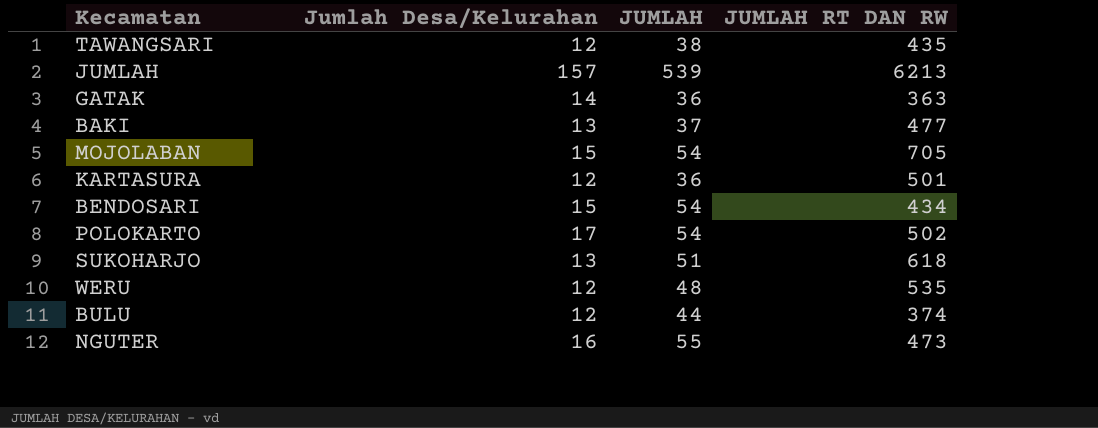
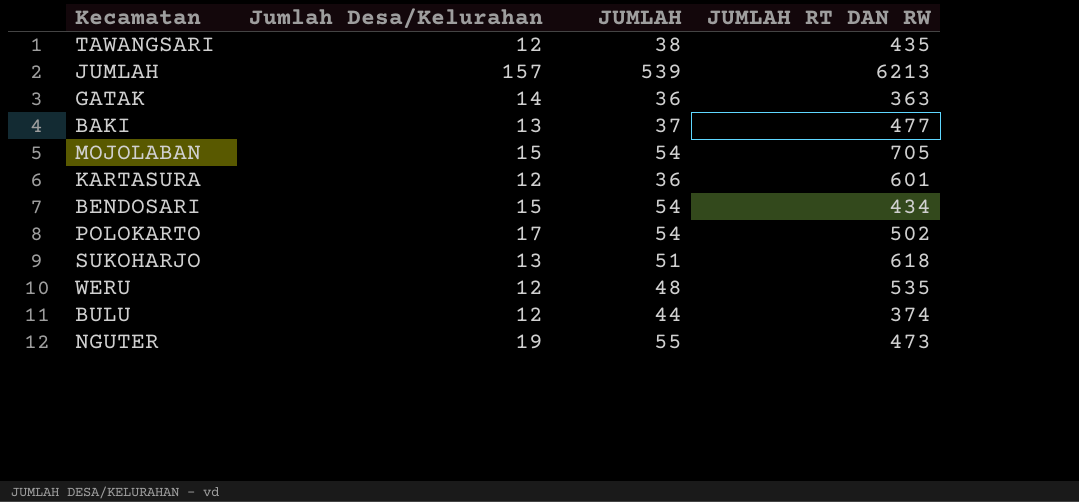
KARTASURA | JUMLAH RT DAN RW: 501 -> 601
NGUTER | Jumlah Desa/Kelurahan: 16 -> 19

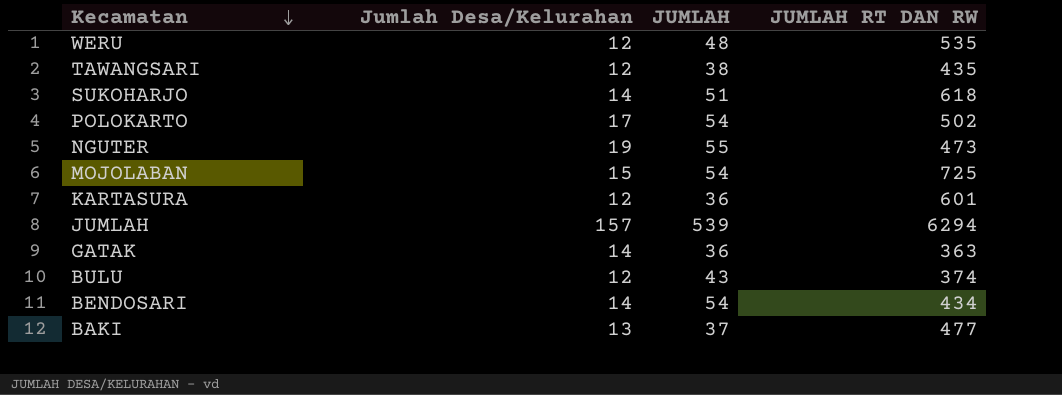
row order: none -> Kecamatan descending
SUKOHARJO | Jumlah Desa/Kelurahan: 13 -> 14
MOJOLABAN | JUMLAH RT DAN RW: 705 -> 725
JUMLAH | JUMLAH RT DAN RW: 6213 -> 6294
BULU | JUMLAH: 44 -> 43
BENDOSARI | Jumlah Desa/Kelurahan: 15 -> 14

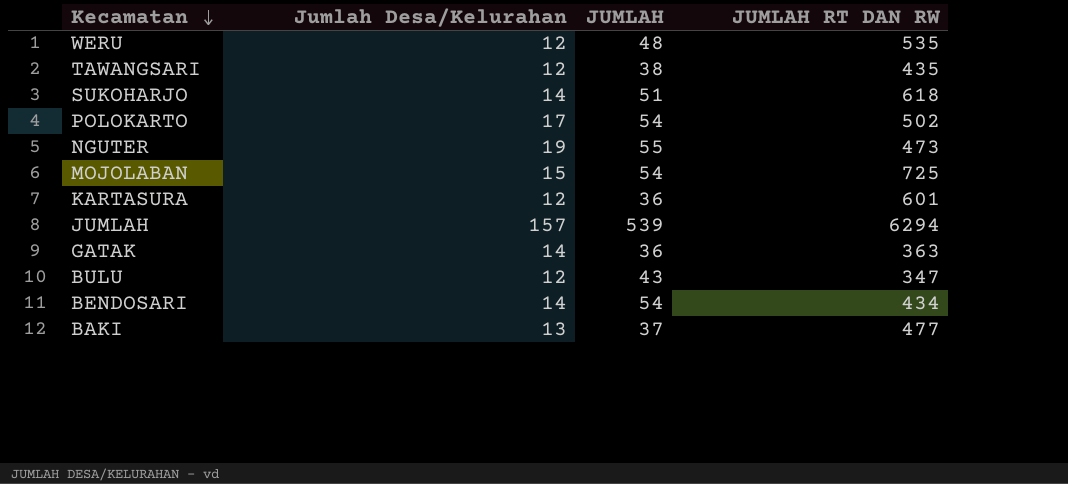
BULU | JUMLAH RT DAN RW: 374 -> 347

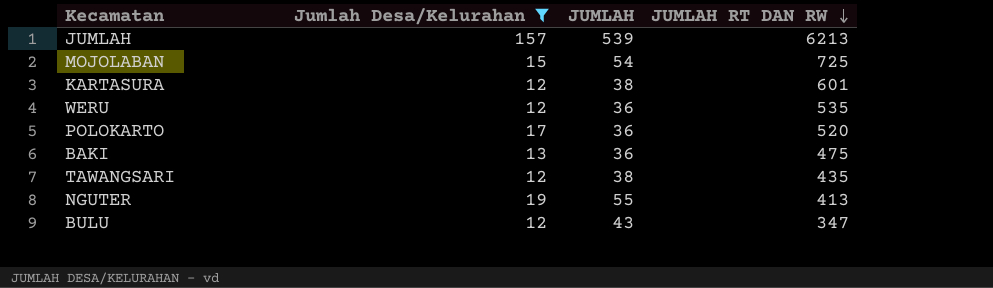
filter: none -> Jumlah Desa/Kelurahan != 14
row order: Kecamatan descending -> JUMLAH RT DAN RW descending
JUMLAH | JUMLAH RT DAN RW: 6294 -> 6213
KARTASURA | JUMLAH: 36 -> 38
WERU | JUMLAH: 48 -> 36
POLOKARTO | JUMLAH: 54 -> 36
POLOKARTO | JUMLAH RT DAN RW: 502 -> 520
BAKI | JUMLAH: 37 -> 36
BAKI | JUMLAH RT DAN RW: 477 -> 475
NGUTER | JUMLAH RT DAN RW: 473 -> 413

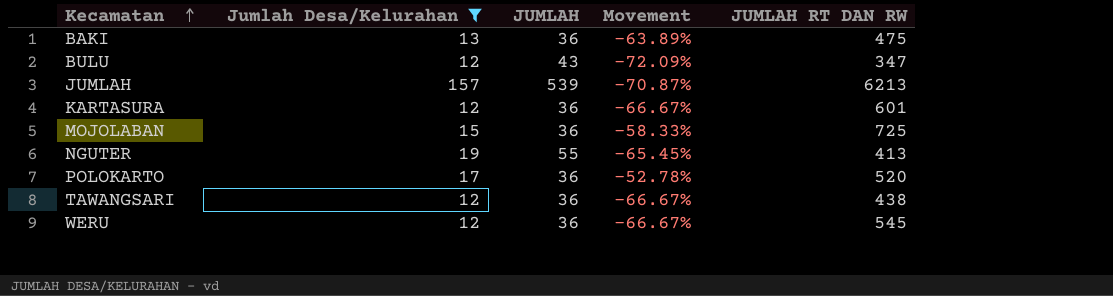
row order: JUMLAH RT DAN RW descending -> Kecamatan ascending
column Movement | formula: none -> ([Jumlah Desa/Kelurahan] - [JUMLAH]) / [JUMLAH]
KARTASURA | JUMLAH: 38 -> 36
MOJOLABAN | JUMLAH: 54 -> 36
TAWANGSARI | JUMLAH: 38 -> 36
TAWANGSARI | JUMLAH RT DAN RW: 435 -> 438
WERU | JUMLAH RT DAN RW: 535 -> 545

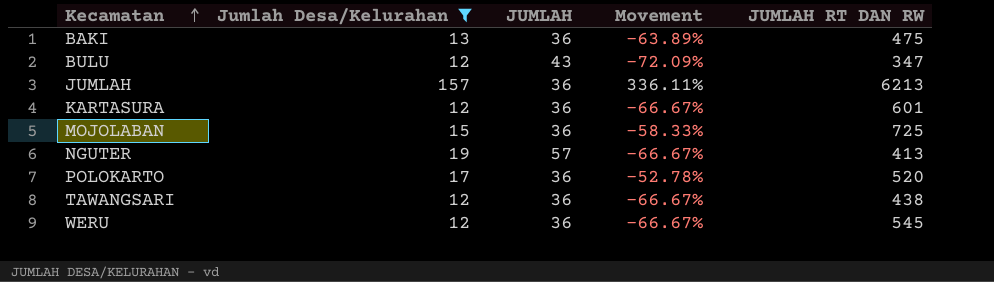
JUMLAH | JUMLAH: 539 -> 36
JUMLAH | Movement: -70.87% -> 336.11%
NGUTER | JUMLAH: 55 -> 57
NGUTER | Movement: -65.45% -> -66.67%

